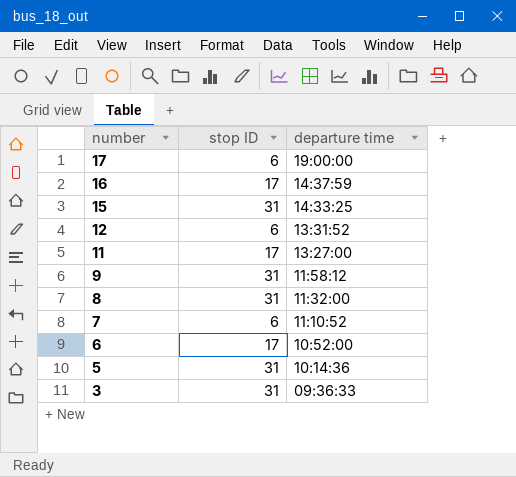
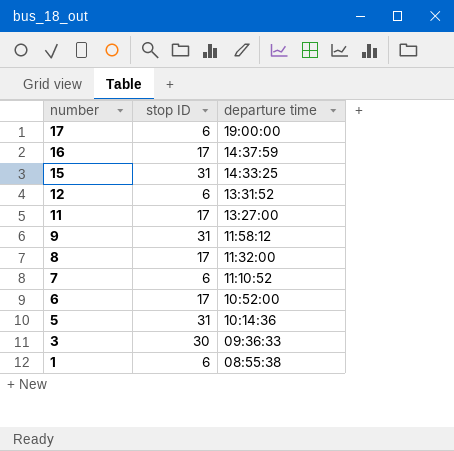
8 | stop ID: 31 -> 17
3 | stop ID: 31 -> 30
row 1: none -> 6 | 08:55:38

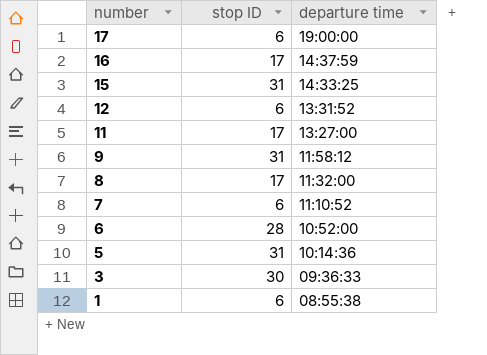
6 | stop ID: 17 -> 28

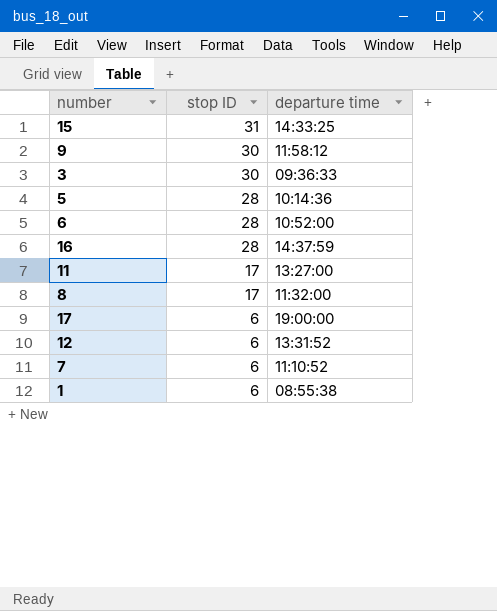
row order: number descending -> stop ID descending
9 | stop ID: 31 -> 30
5 | stop ID: 31 -> 28
16 | stop ID: 17 -> 28

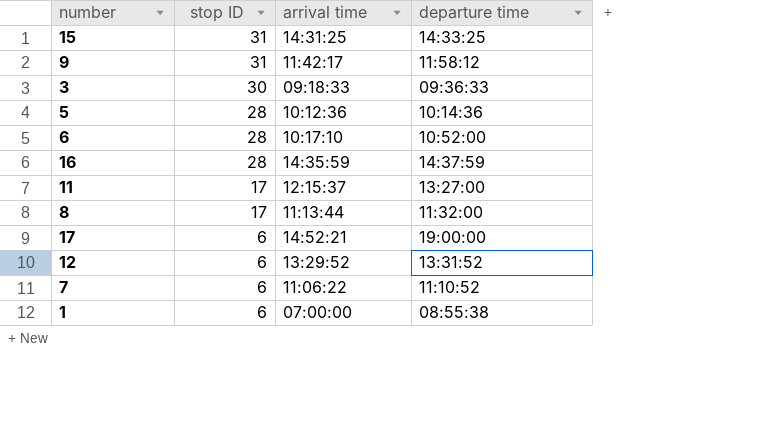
column arrival time | position: none -> 3
9 | stop ID: 30 -> 31

